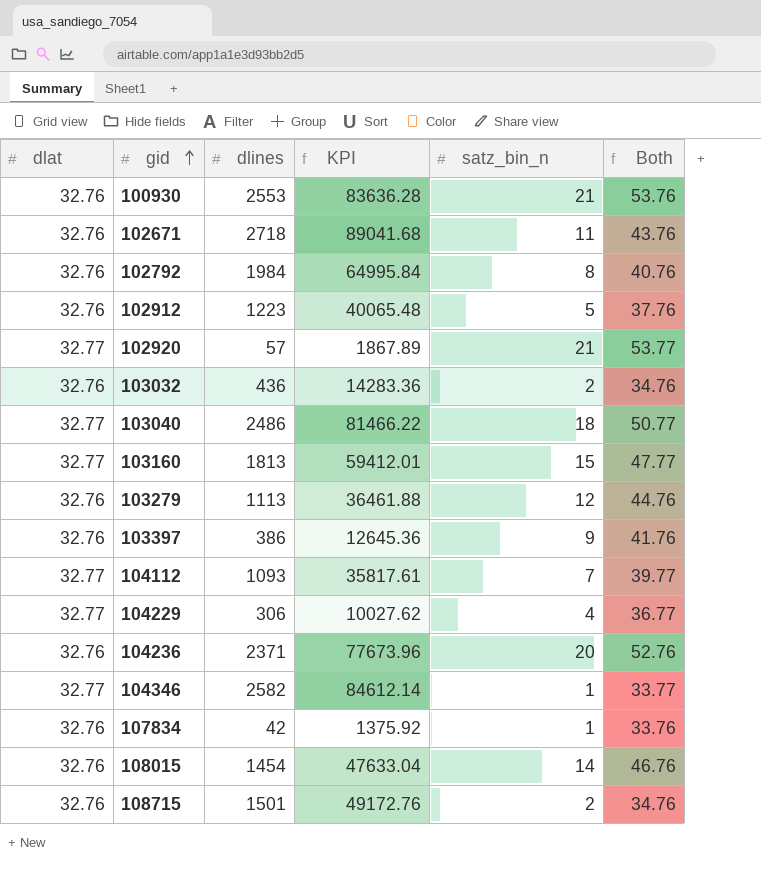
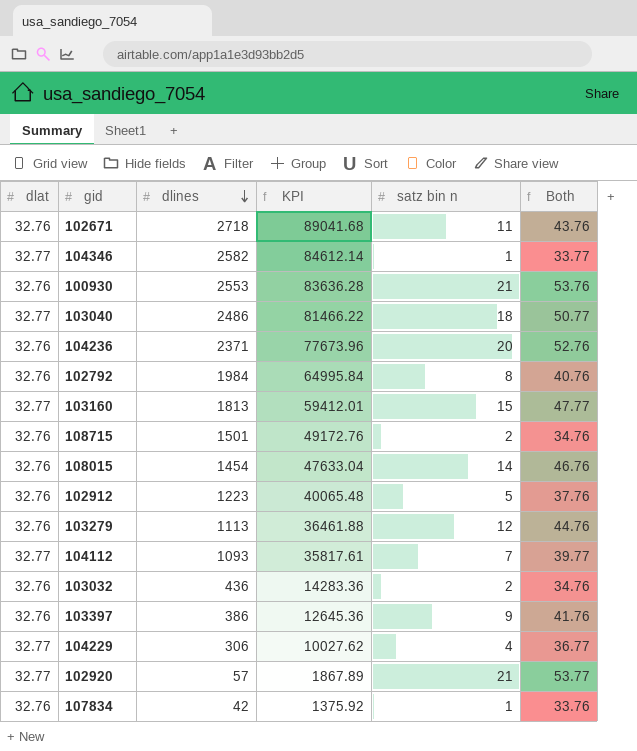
row order: gid ascending -> dlines descending
column name: satz_bin_n -> satz bin n

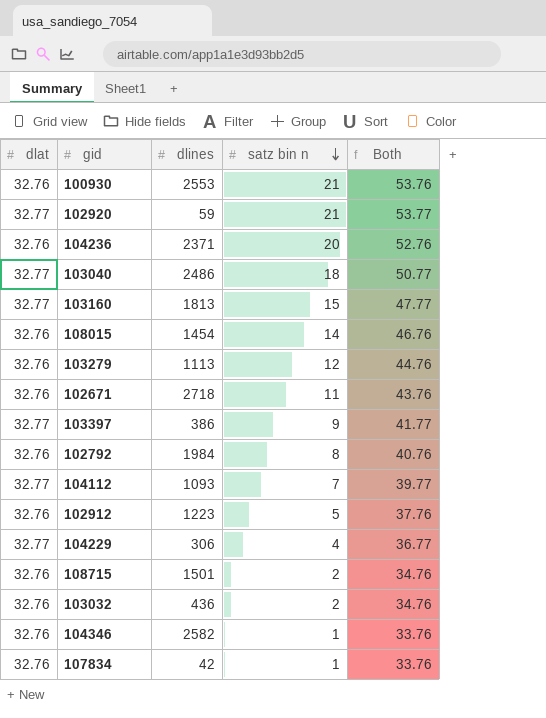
row order: dlines descending -> satz bin n descending
column KPI | formula: [dlat] * [dlines] -> none
102920 | dlines: 57 -> 59
103397 | dlat: 32.76 -> 32.77
103397 | Both: 41.76 -> 41.77
104346 | dlat: 32.77 -> 32.76
104346 | Both: 33.77 -> 33.76

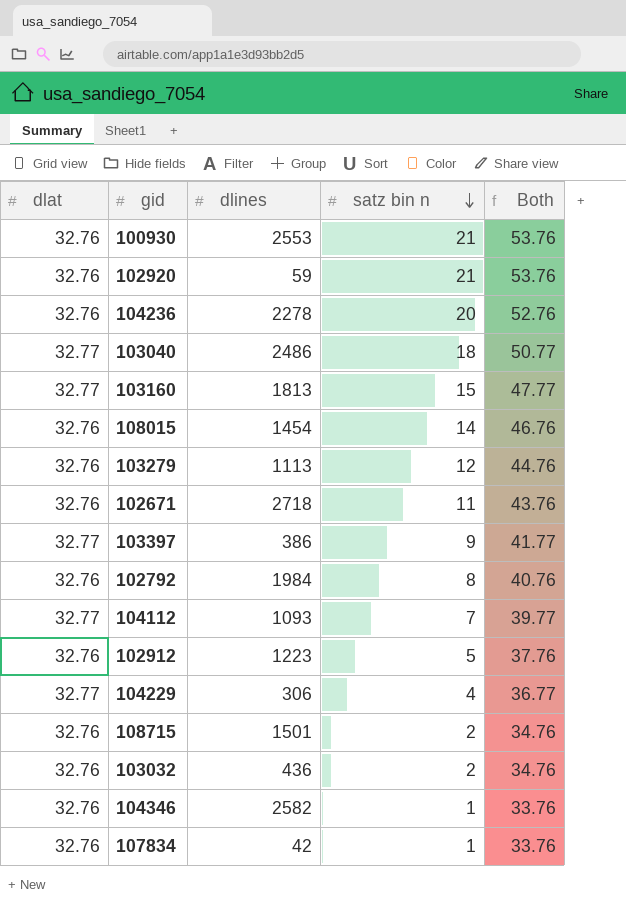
102920 | dlat: 32.77 -> 32.76
102920 | Both: 53.77 -> 53.76
104236 | dlines: 2371 -> 2278

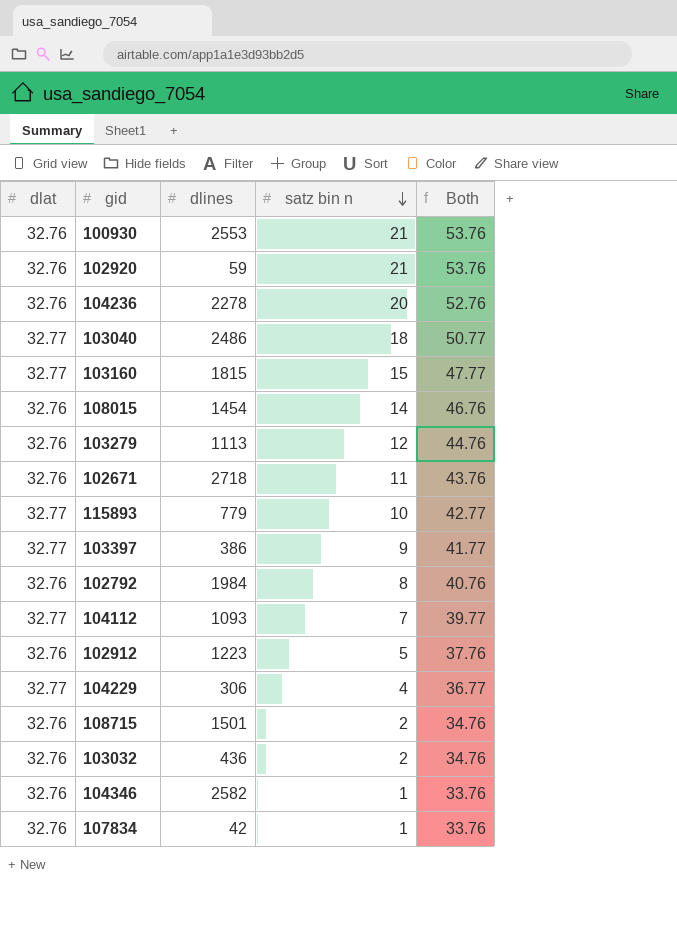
103160 | dlines: 1813 -> 1815
row 115893: none -> 32.77 | 779 | 10 | 42.77

